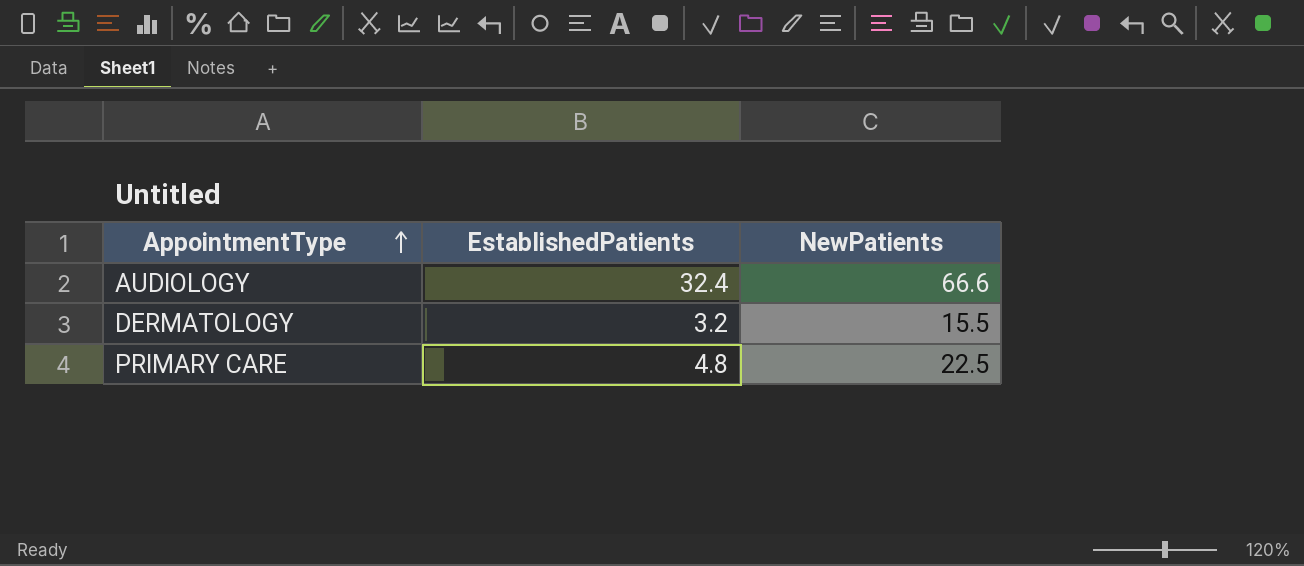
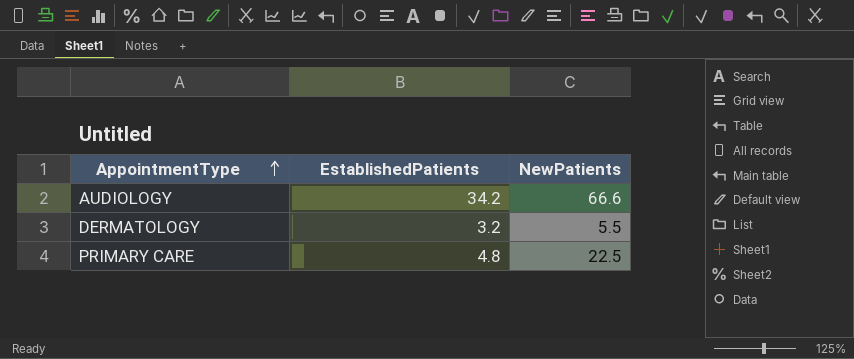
AUDIOLOGY | EstablishedPatients: 32.4 -> 34.2
DERMATOLOGY | NewPatients: 15.5 -> 5.5

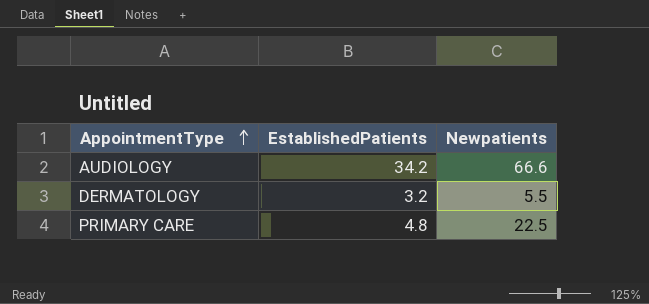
column name: NewPatients -> Newpatients

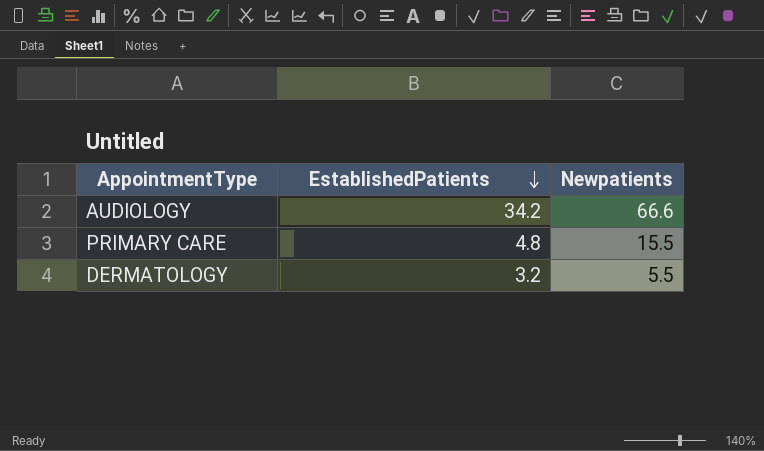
row order: AppointmentType ascending -> EstablishedPatients descending
PRIMARY CARE | Newpatients: 22.5 -> 15.5

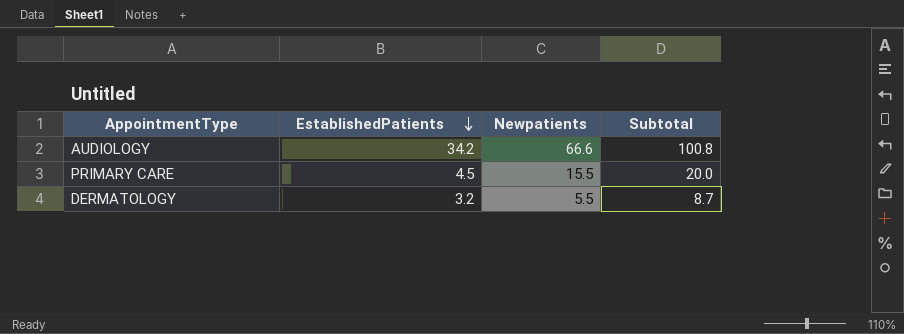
column Subtotal | formula: none -> [EstablishedPatients] + [Newpatients]
PRIMARY CARE | EstablishedPatients: 4.8 -> 4.5

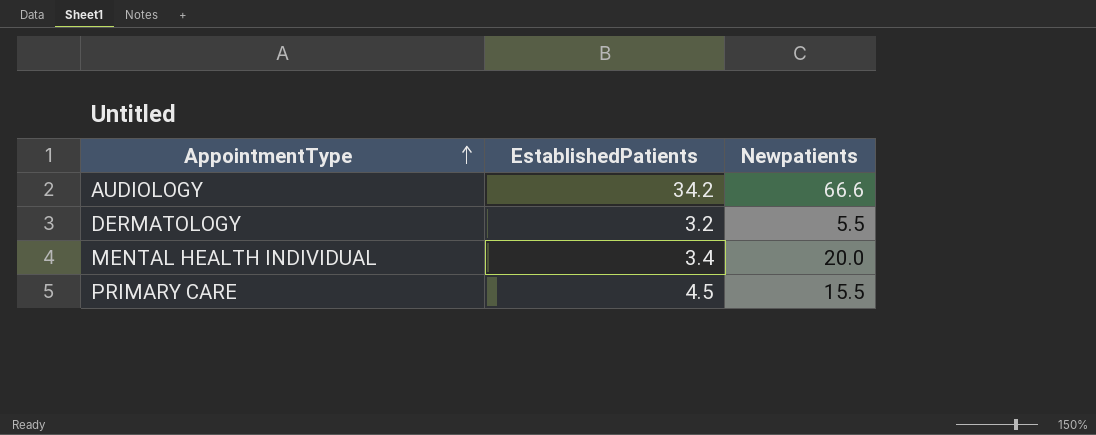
row order: EstablishedPatients descending -> AppointmentType ascending
column Subtotal | formula: [EstablishedPatients] + [Newpatients] -> none
row MENTAL HEALTH INDIVIDUAL: none -> 3.4 | 20.0

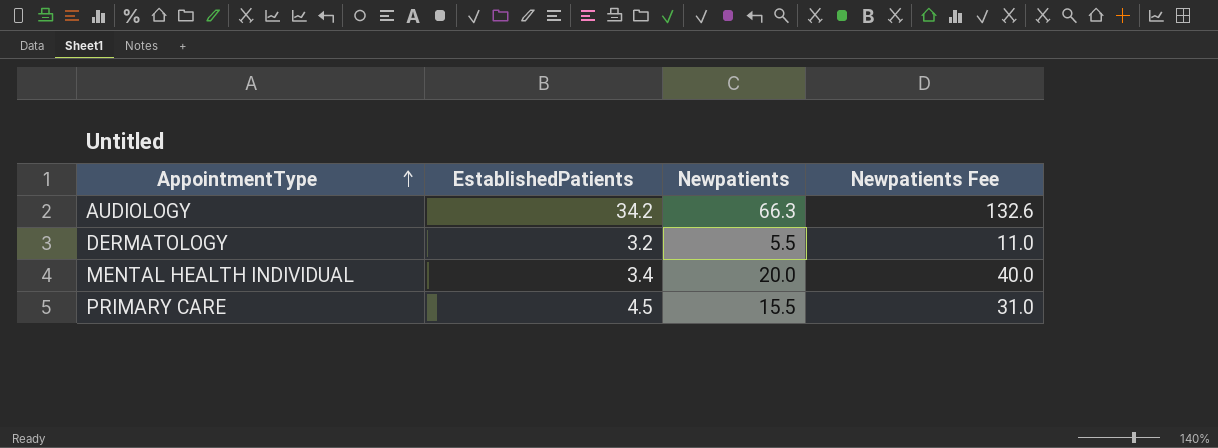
column Newpatients Fee | formula: none -> [Newpatients] * 2
AUDIOLOGY | Newpatients: 66.6 -> 66.3

